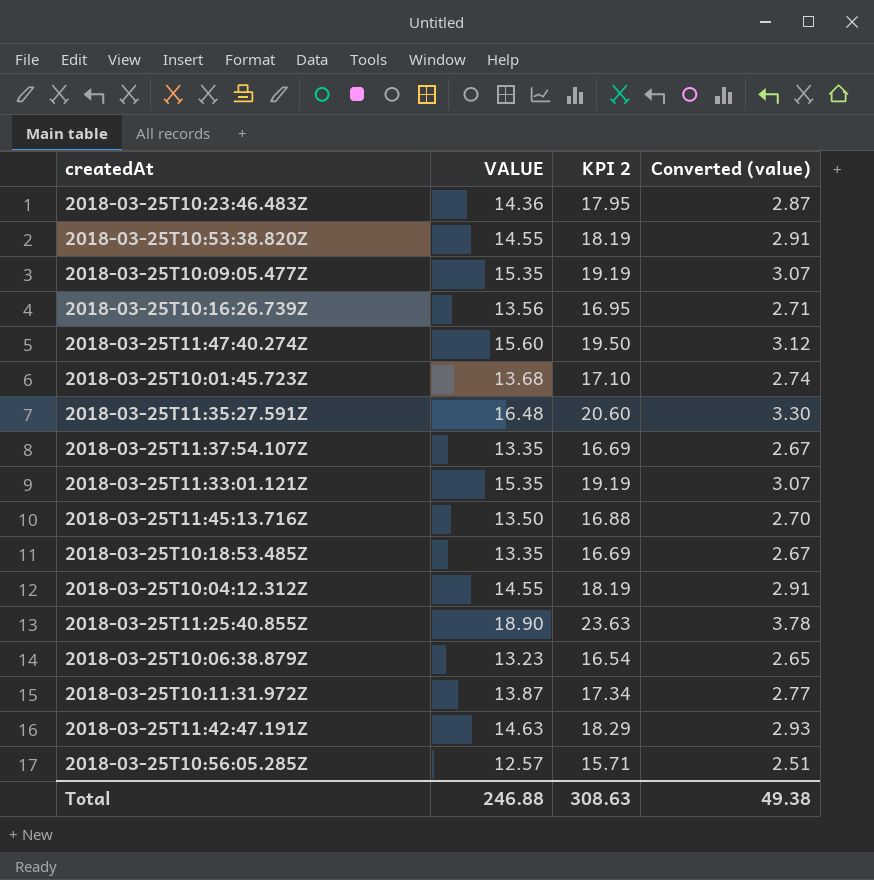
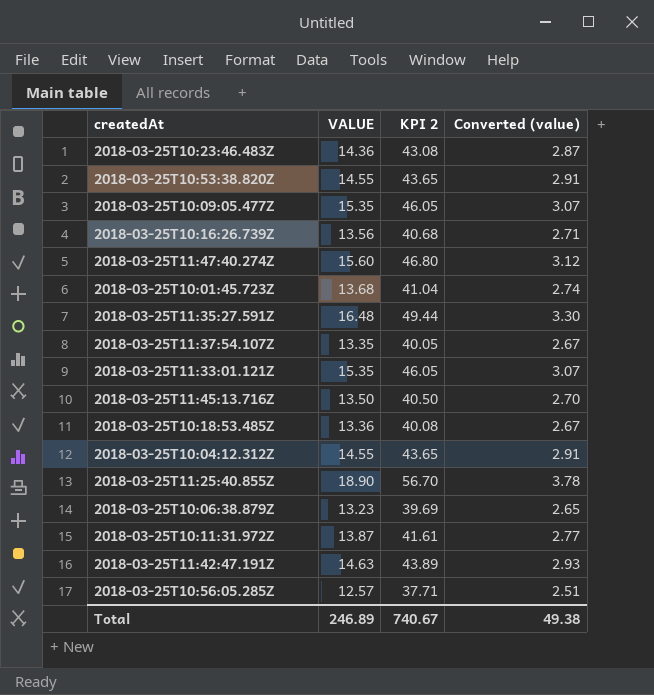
column KPI 2 | formula: [VALUE] * 1.25 -> [VALUE] * 3
2018-03-25T10:18:53.485Z | VALUE: 13.35 -> 13.36
Total | VALUE: 246.88 -> 246.89
Total | KPI 2: 308.63 -> 740.67

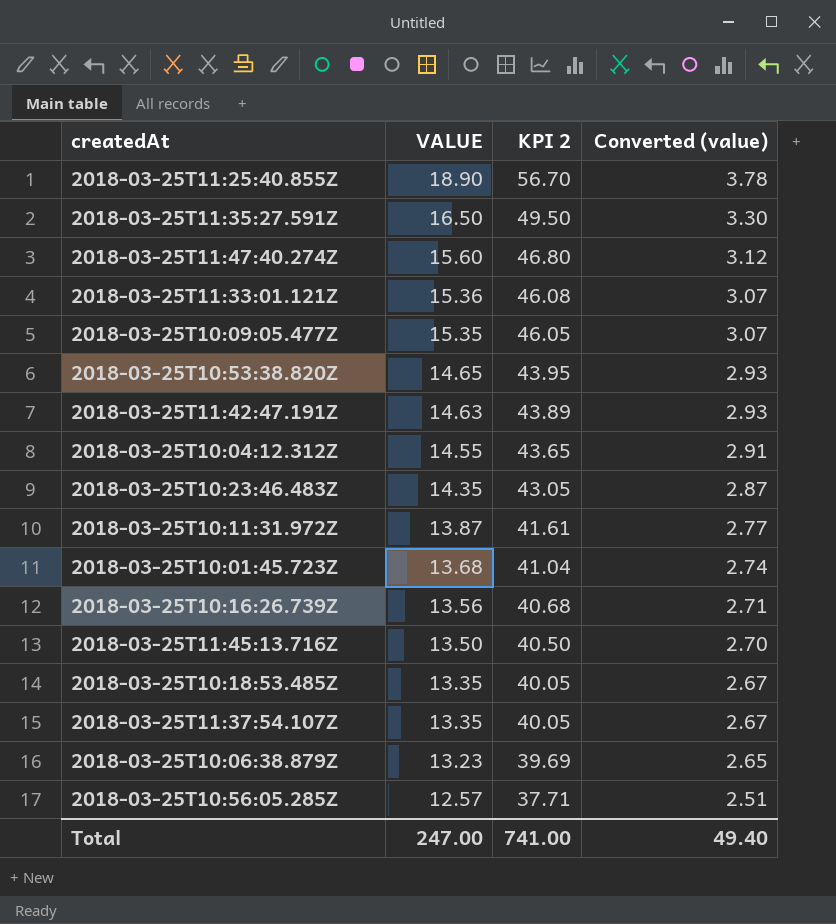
row order: none -> VALUE descending
2018-03-25T11:35:27.591Z | VALUE: 16.48 -> 16.50
2018-03-25T11:35:27.591Z | KPI 2: 49.44 -> 49.50
2018-03-25T11:33:01.121Z | VALUE: 15.35 -> 15.36
2018-03-25T11:33:01.121Z | KPI 2: 46.05 -> 46.08
2018-03-25T10:53:38.820Z | VALUE: 14.55 -> 14.65
2018-03-25T10:53:38.820Z | KPI 2: 43.65 -> 43.95
2018-03-25T10:53:38.820Z | Converted (value): 2.91 -> 2.93
2018-03-25T10:23:46.483Z | VALUE: 14.36 -> 14.35
2018-03-25T10:23:46.483Z | KPI 2: 43.08 -> 43.05
2018-03-25T10:18:53.485Z | VALUE: 13.36 -> 13.35
2018-03-25T10:18:53.485Z | KPI 2: 40.08 -> 40.05
Total | VALUE: 246.89 -> 247.00
Total | KPI 2: 740.67 -> 741.00
Total | Converted (value): 49.38 -> 49.40

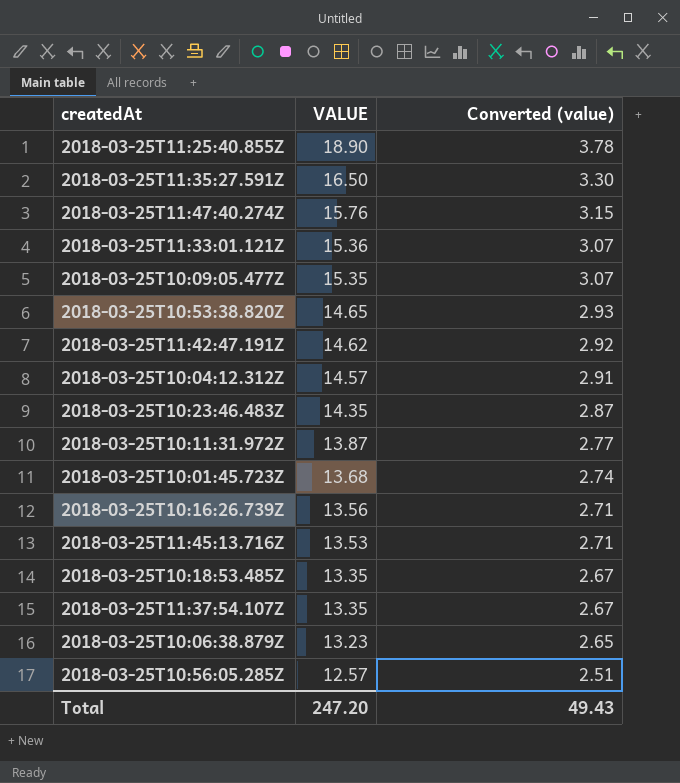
column KPI 2 | formula: [VALUE] * 3 -> none
2018-03-25T11:47:40.274Z | VALUE: 15.60 -> 15.76
2018-03-25T11:47:40.274Z | Converted (value): 3.12 -> 3.15
2018-03-25T11:42:47.191Z | VALUE: 14.63 -> 14.62
2018-03-25T11:42:47.191Z | Converted (value): 2.93 -> 2.92
2018-03-25T10:04:12.312Z | VALUE: 14.55 -> 14.57
2018-03-25T11:45:13.716Z | VALUE: 13.50 -> 13.53
2018-03-25T11:45:13.716Z | Converted (value): 2.70 -> 2.71
Total | VALUE: 247.00 -> 247.20
Total | Converted (value): 49.40 -> 49.43

